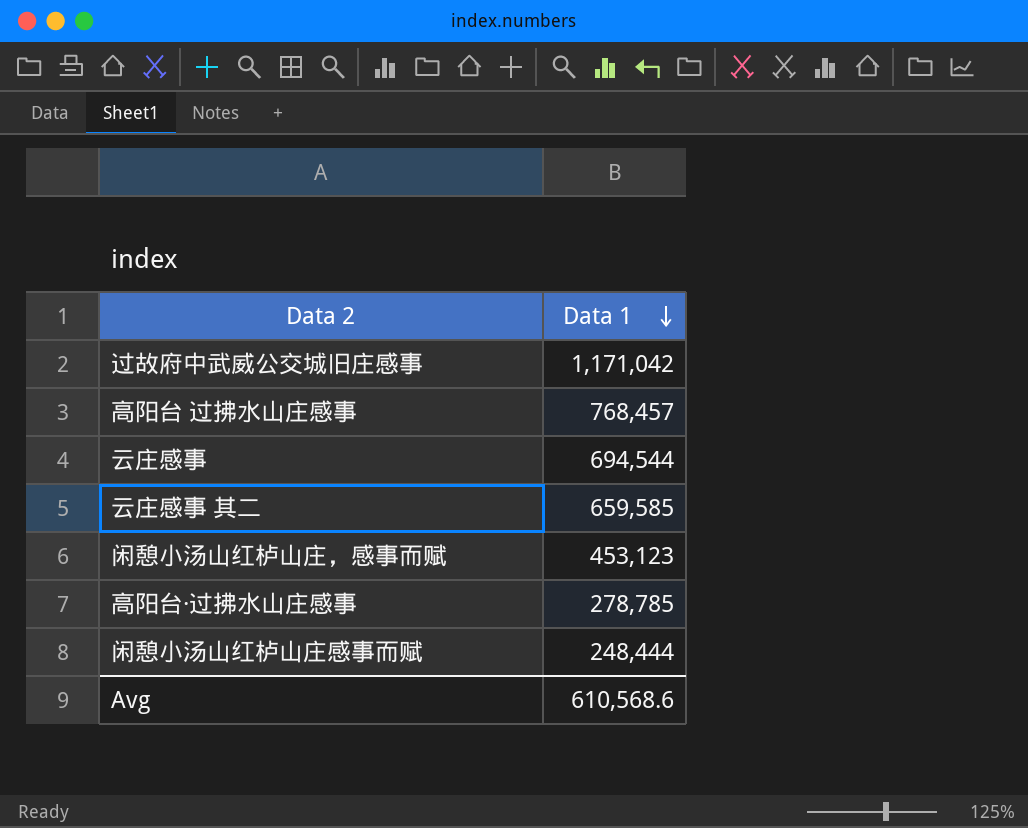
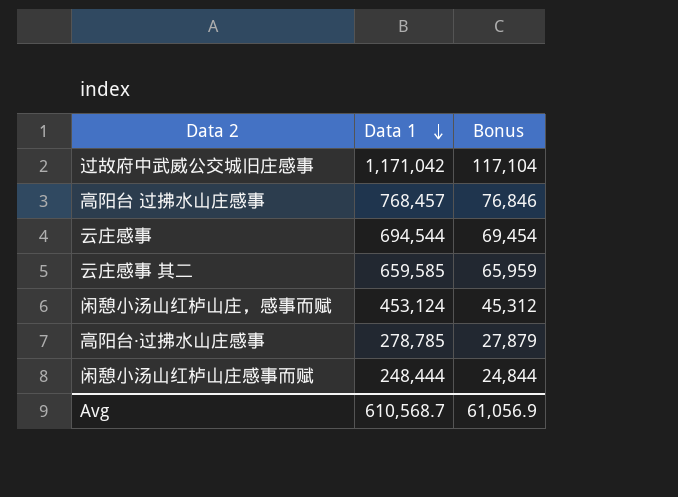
column Bonus | formula: none -> [Data 1] * 0.1
闲憩小汤山红栌山庄，感事而赋 | Data 1: 453,123 -> 453,124
Avg | Data 1: 610,568.6 -> 610,568.7

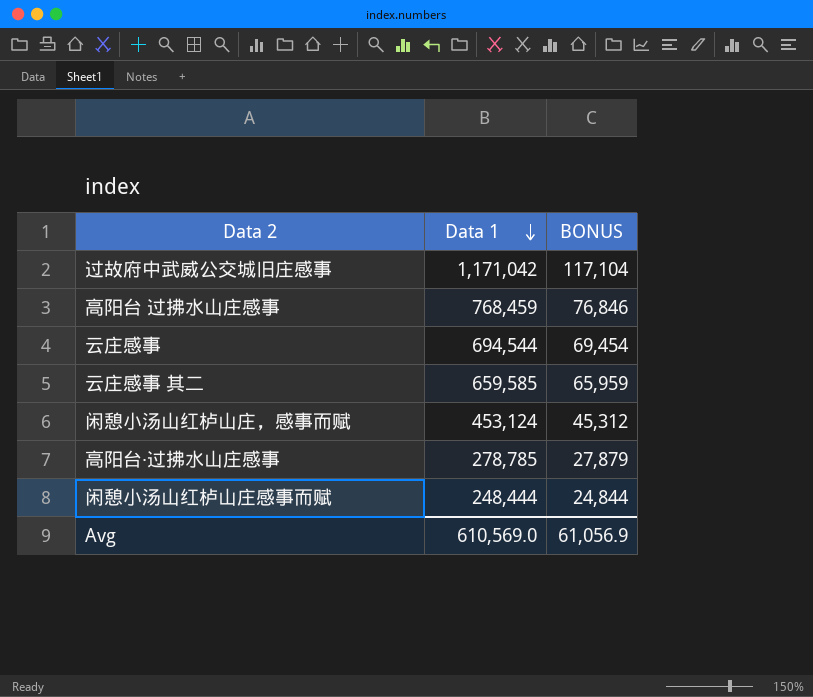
column name: Bonus -> BONUS
高阳台 过拂水山庄感事 | Data 1: 768,457 -> 768,459
Avg | Data 1: 610,568.7 -> 610,569.0

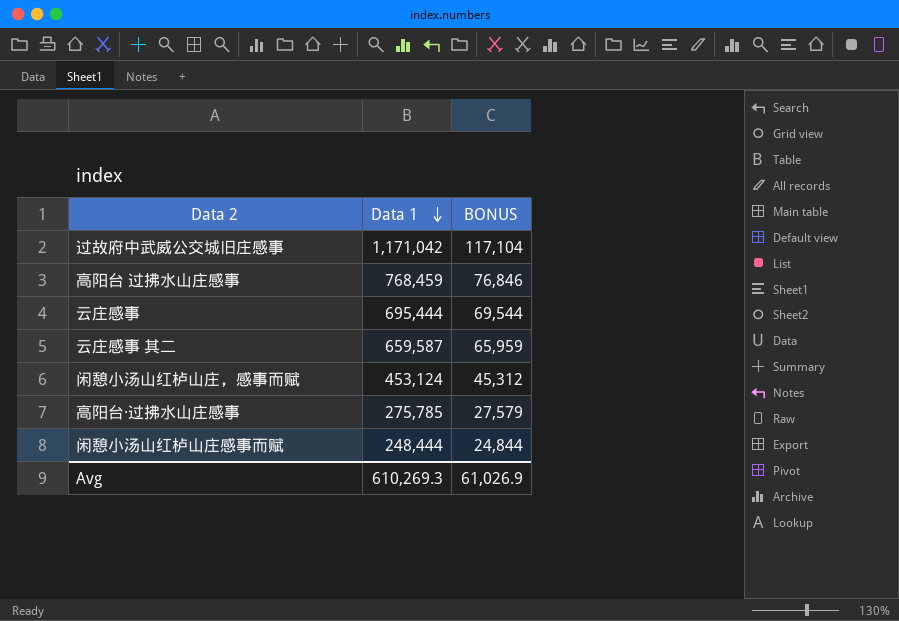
云庄感事 | Data 1: 694,544 -> 695,444
云庄感事 | BONUS: 69,454 -> 69,544
云庄感事 其二 | Data 1: 659,585 -> 659,587
高阳台·过拂水山庄感事 | Data 1: 278,785 -> 275,785
高阳台·过拂水山庄感事 | BONUS: 27,879 -> 27,579
Avg | Data 1: 610,569.0 -> 610,269.3
Avg | BONUS: 61,056.9 -> 61,026.9

